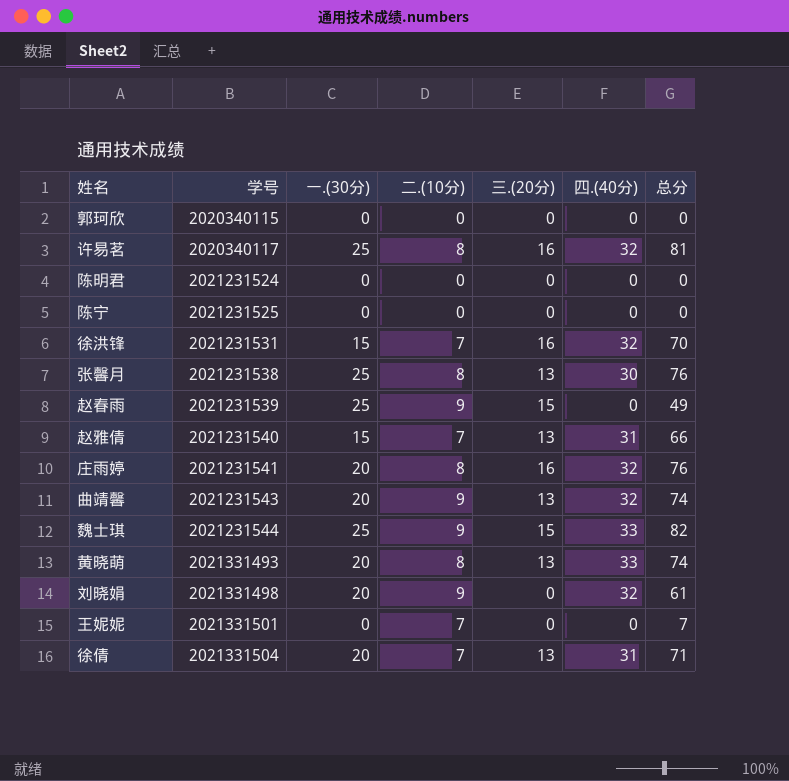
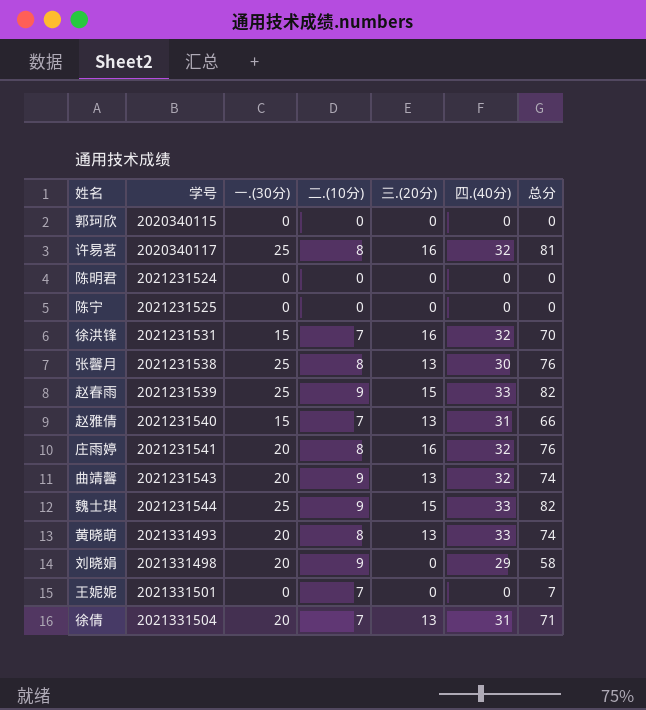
赵春雨 | 四.(40分): 0 -> 33
赵春雨 | 总分: 49 -> 82
刘晓娟 | 四.(40分): 32 -> 29
刘晓娟 | 总分: 61 -> 58

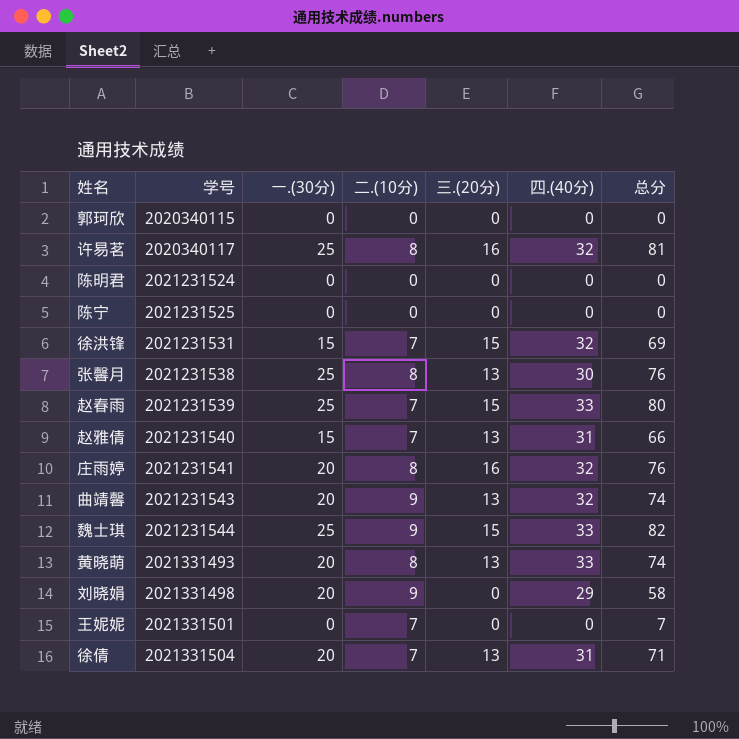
徐洪锋 | 三.(20分): 16 -> 15
徐洪锋 | 总分: 70 -> 69
赵春雨 | 二.(10分): 9 -> 7
赵春雨 | 总分: 82 -> 80

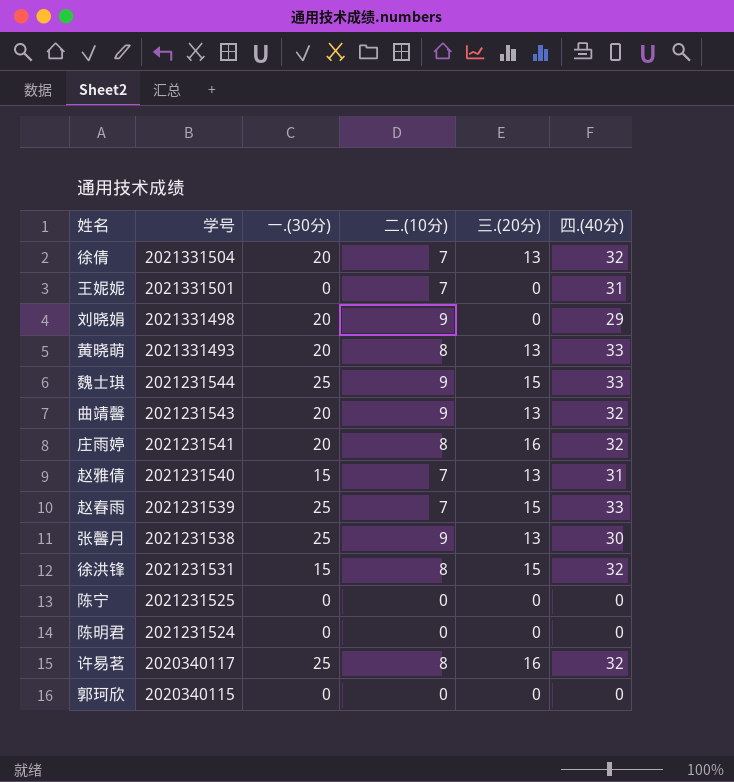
row order: 学号 ascending -> 学号 descending
column 总分 | formula: [一.(30分)] + [二.(10分)] + [三.(20分)] + [四.(40分)] -> none
徐倩 | 四.(40分): 31 -> 32
王妮妮 | 四.(40分): 0 -> 31
张馨月 | 二.(10分): 8 -> 9
徐洪锋 | 二.(10分): 7 -> 8

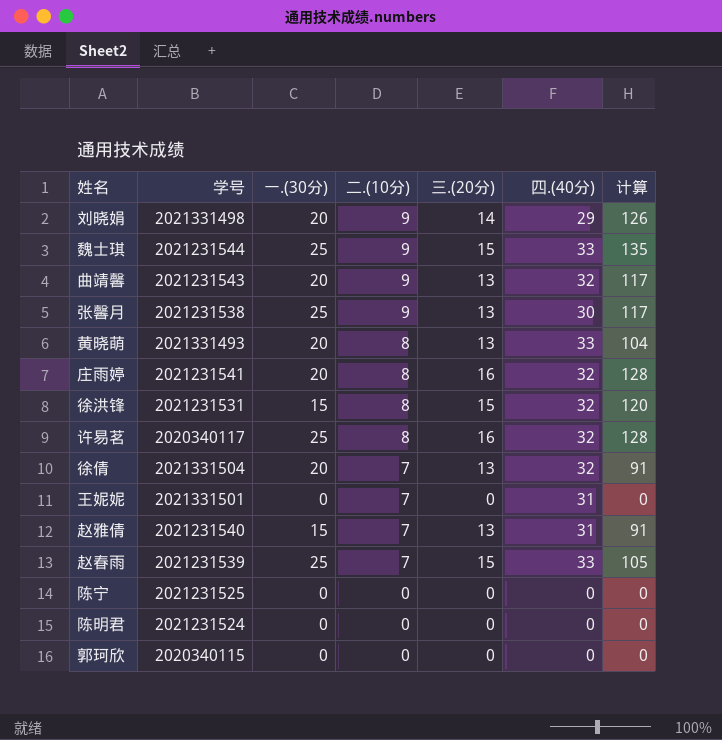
row order: 学号 descending -> 二.(10分) descending
column 计算 | formula: none -> [二.(10分)] * [三.(20分)]
刘晓娟 | 三.(20分): 0 -> 14

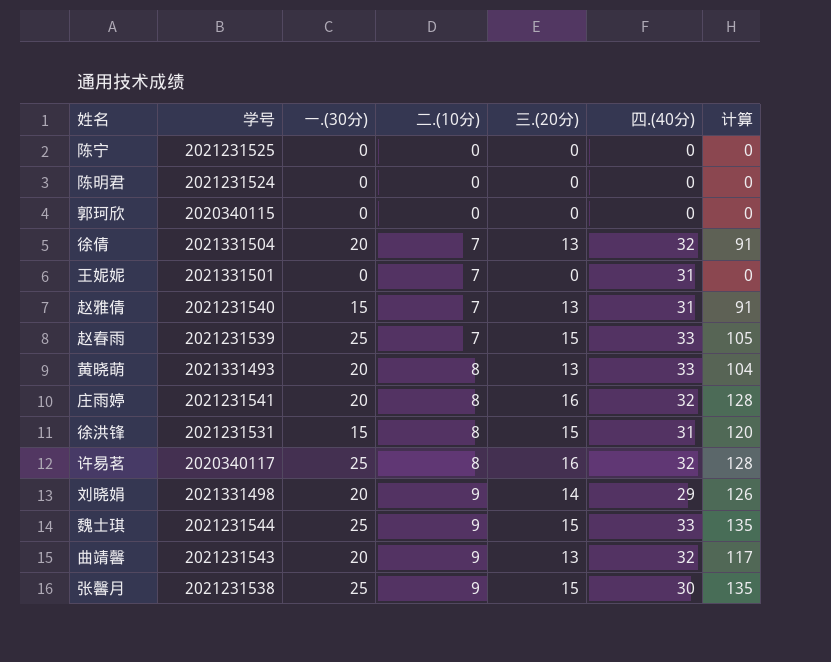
row order: 二.(10分) descending -> 二.(10分) ascending
徐洪锋 | 四.(40分): 32 -> 31
张馨月 | 三.(20分): 13 -> 15
张馨月 | 计算: 117 -> 135

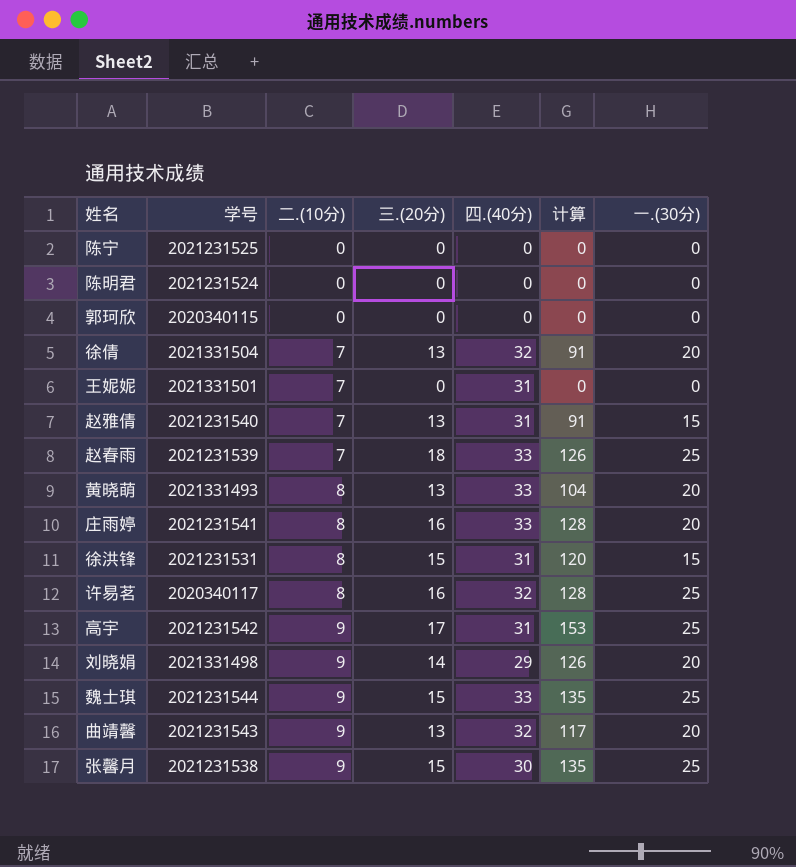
column 一.(30分) | position: 3 -> 7
赵春雨 | 三.(20分): 15 -> 18
赵春雨 | 计算: 105 -> 126
庄雨婷 | 四.(40分): 32 -> 33
row 高宇: none -> 2021231542 | 9 | 17 | 31 | 153 | 25

